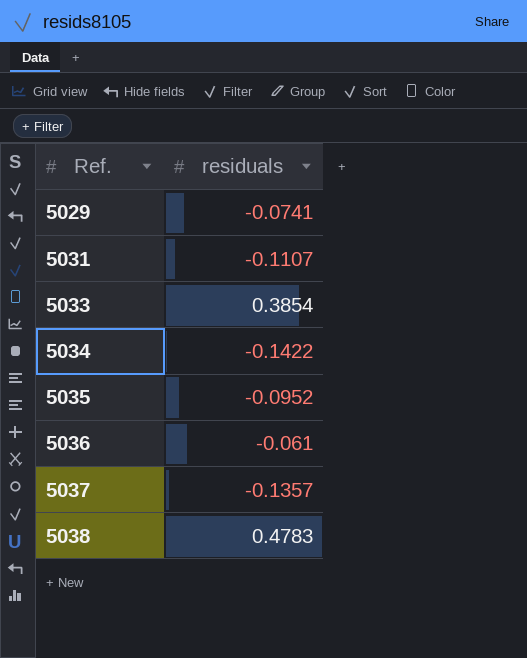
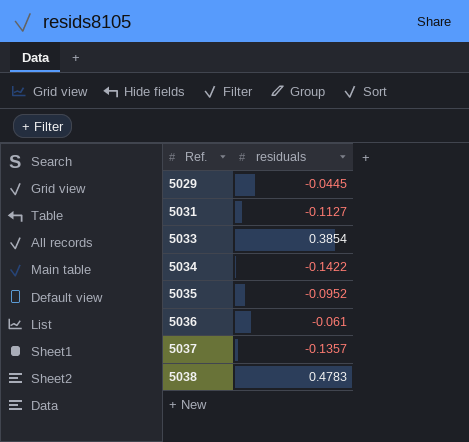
5029 | residuals: -0.0741 -> -0.0445
5031 | residuals: -0.1107 -> -0.1127

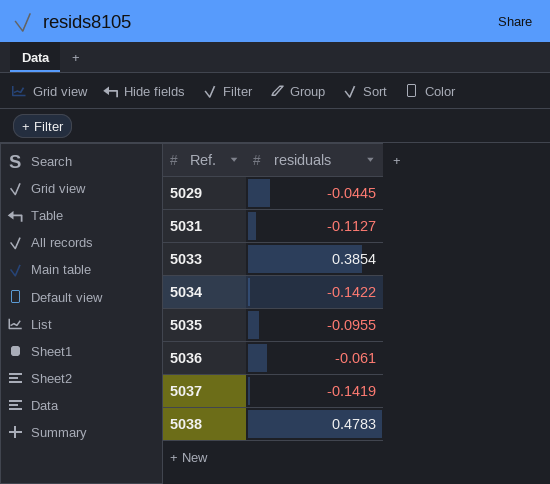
5035 | residuals: -0.0952 -> -0.0955
5037 | residuals: -0.1357 -> -0.1419

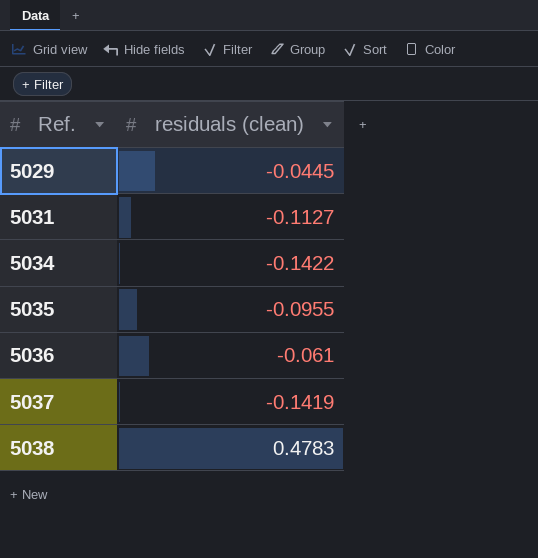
column name: residuals -> residuals (clean)
row 5033: 0.3854 -> none

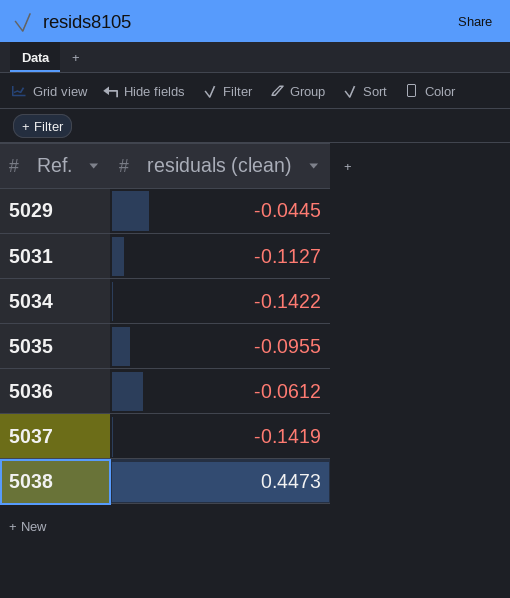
5036 | residuals (clean): -0.061 -> -0.0612
5038 | residuals (clean): 0.4783 -> 0.4473

